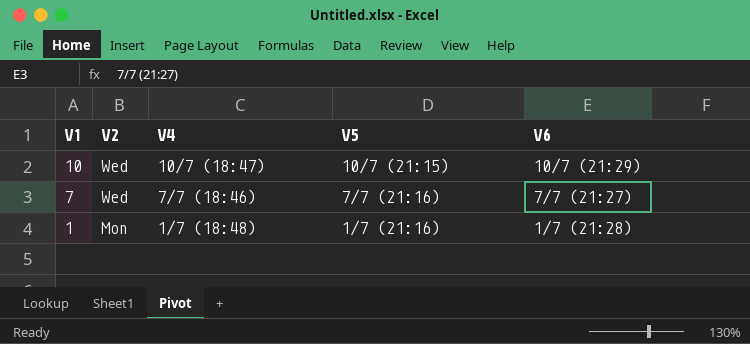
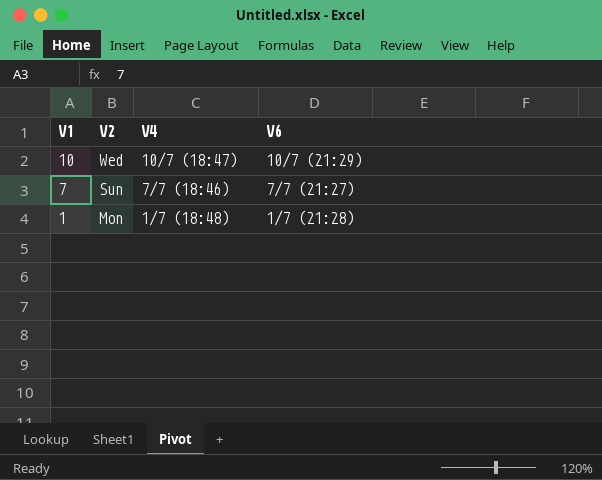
column V5 | position: 4 -> none
7 | V2: Wed -> Sun

